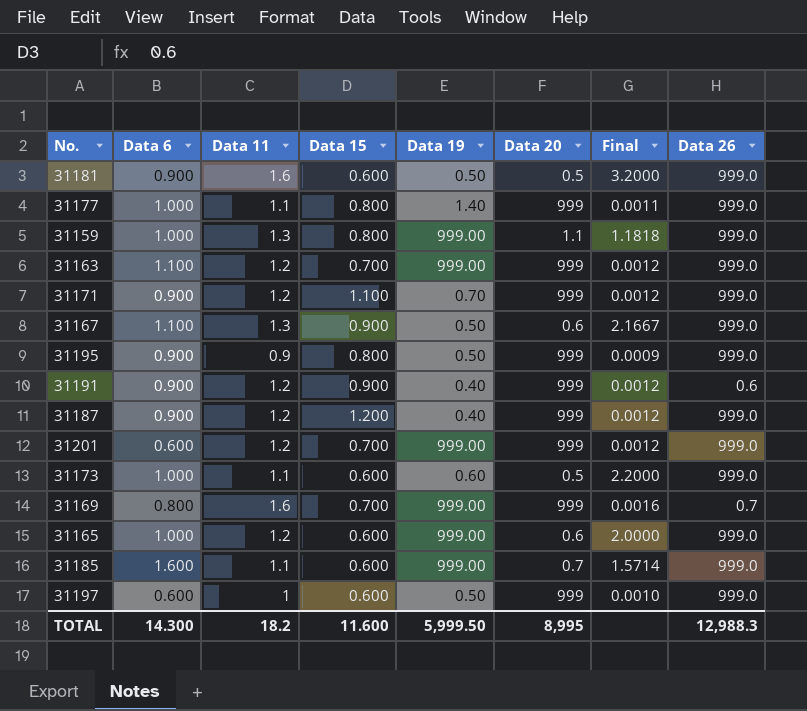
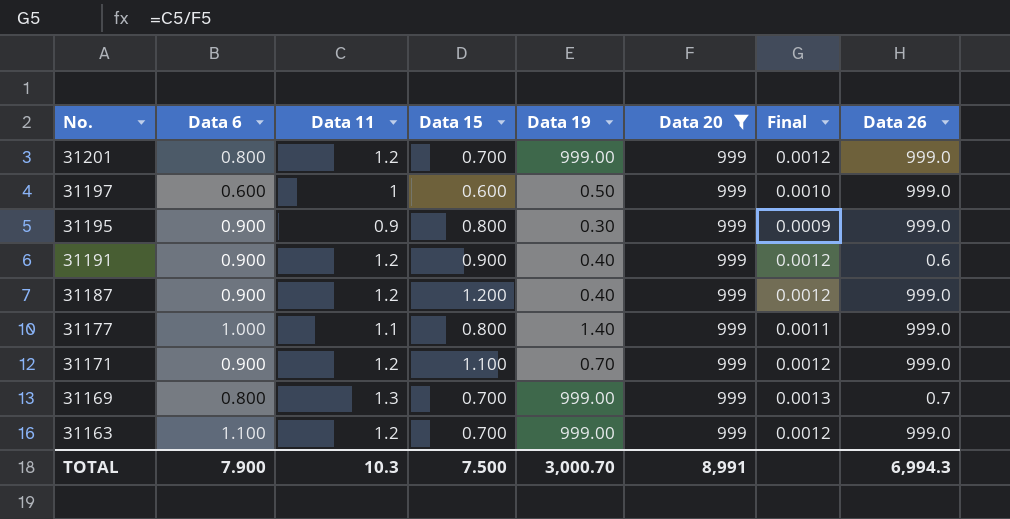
filter: none -> Data 20 = 999
row order: none -> No. descending
31201 | Data 6: 0.600 -> 0.800
31195 | Data 19: 0.50 -> 0.30
31169 | Data 11: 1.6 -> 1.3
31169 | Final: 0.0016 -> 0.0013
TOTAL | Data 6: 14.300 -> 7.900
TOTAL | Data 11: 18.2 -> 10.3
TOTAL | Data 15: 11.600 -> 7.500
TOTAL | Data 19: 5,999.50 -> 3,000.70
TOTAL | Data 20: 8,995 -> 8,991
TOTAL | Data 26: 12,988.3 -> 6,994.3

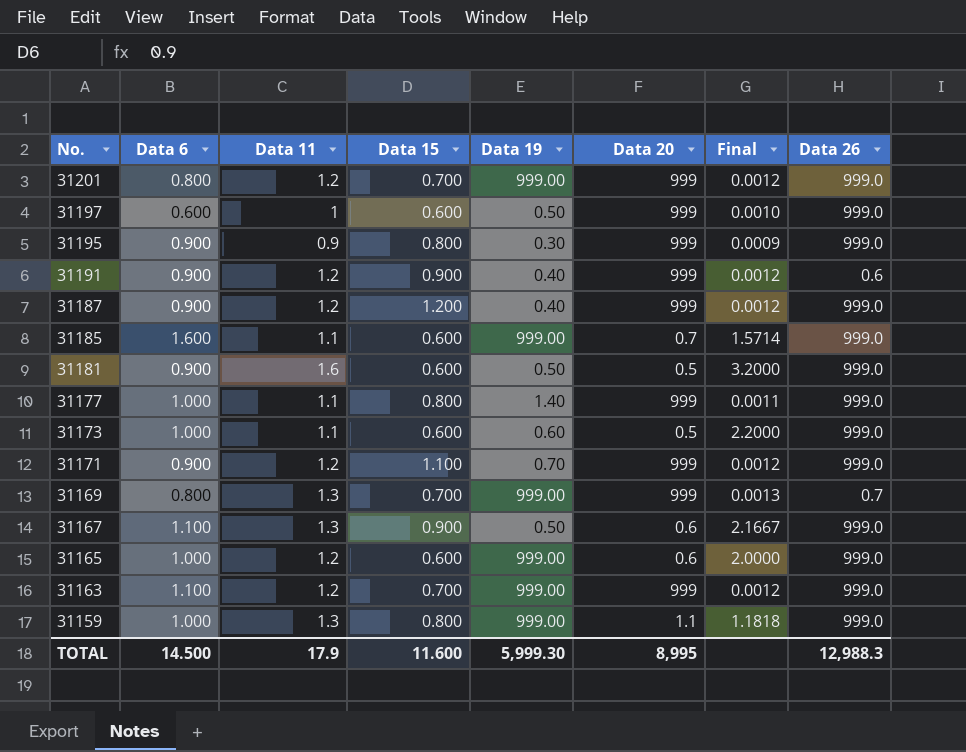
filter: Data 20 = 999 -> none
TOTAL | Data 6: 7.900 -> 14.500
TOTAL | Data 11: 10.3 -> 17.9
TOTAL | Data 15: 7.500 -> 11.600
TOTAL | Data 19: 3,000.70 -> 5,999.30
TOTAL | Data 20: 8,991 -> 8,995
TOTAL | Data 26: 6,994.3 -> 12,988.3

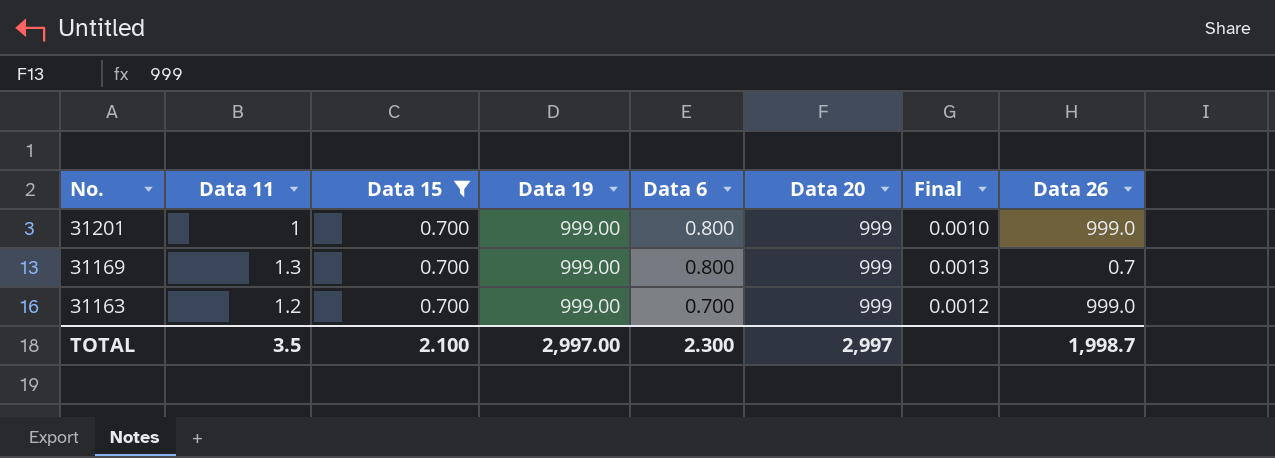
filter: none -> Data 15 = 0.700
column Data 6 | position: 2 -> 5
31201 | Data 11: 1.2 -> 1
31201 | Final: 0.0012 -> 0.0010
31163 | Data 6: 1.100 -> 0.700
TOTAL | Data 11: 17.9 -> 3.5
TOTAL | Data 15: 11.600 -> 2.100
TOTAL | Data 19: 5,999.30 -> 2,997.00
TOTAL | Data 6: 14.500 -> 2.300
TOTAL | Data 20: 8,995 -> 2,997
TOTAL | Data 26: 12,988.3 -> 1,998.7

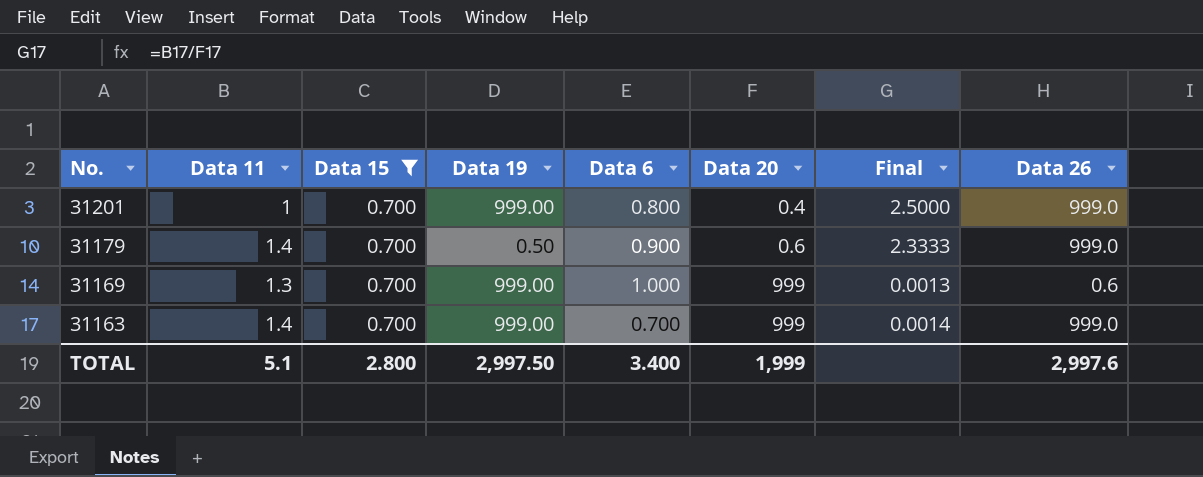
31201 | Data 20: 999 -> 0.4
31201 | Final: 0.0010 -> 2.5000
row 31179: none -> 1.4 | 0.700 | 0.50 | 0.900 | 0.6 | 2.3333 | 999.0
31169 | Data 6: 0.800 -> 1.000
31169 | Data 26: 0.7 -> 0.6
31163 | Data 11: 1.2 -> 1.4
31163 | Final: 0.0012 -> 0.0014
TOTAL | Data 11: 3.5 -> 5.1
TOTAL | Data 15: 2.100 -> 2.800
TOTAL | Data 19: 2,997.00 -> 2,997.50
TOTAL | Data 6: 2.300 -> 3.400
TOTAL | Data 20: 2,997 -> 1,999
TOTAL | Data 26: 1,998.7 -> 2,997.6

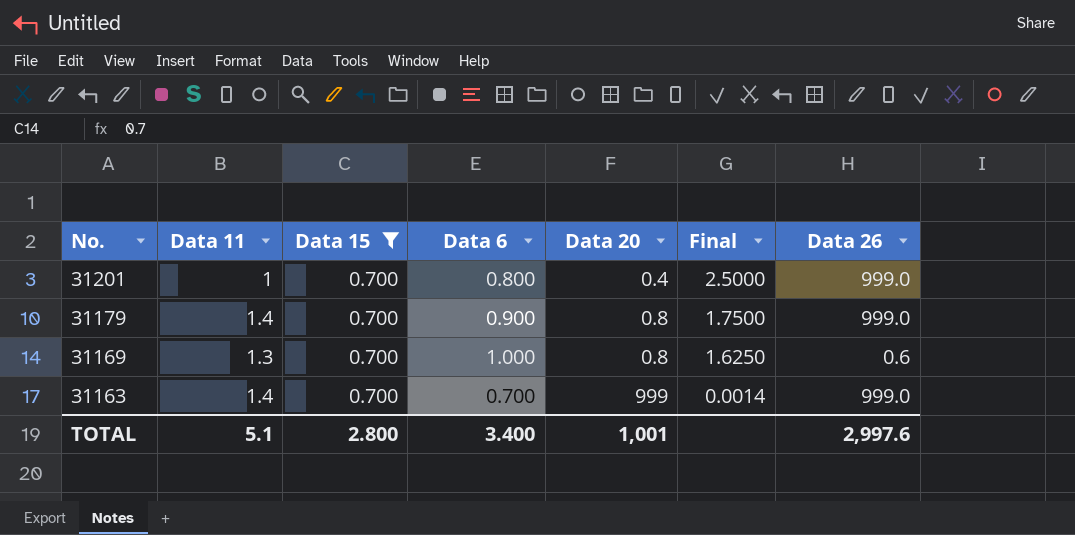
column Data 19 | position: 4 -> none
31179 | Data 20: 0.6 -> 0.8
31179 | Final: 2.3333 -> 1.7500
31169 | Data 20: 999 -> 0.8
31169 | Final: 0.0013 -> 1.6250
TOTAL | Data 20: 1,999 -> 1,001

